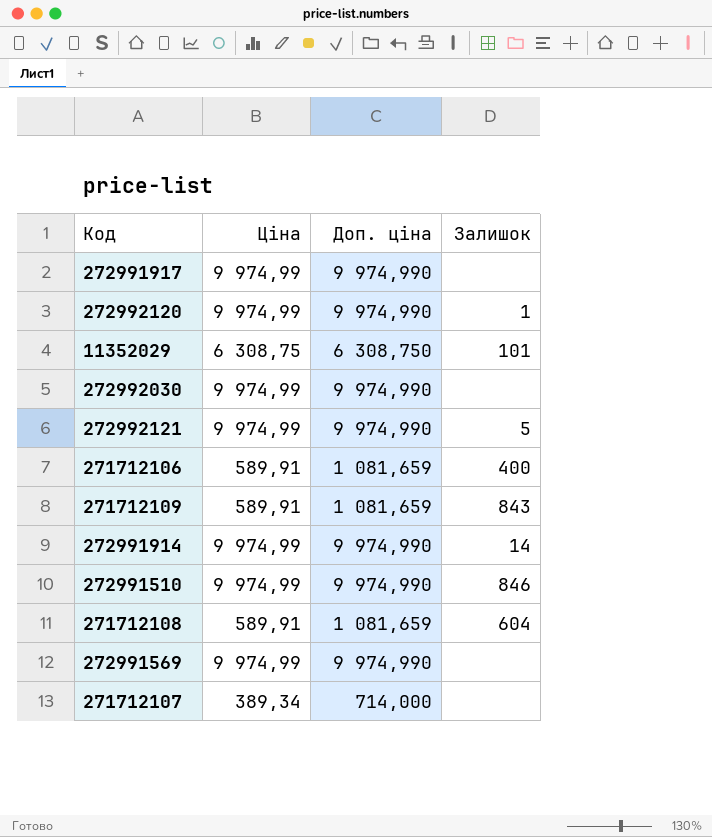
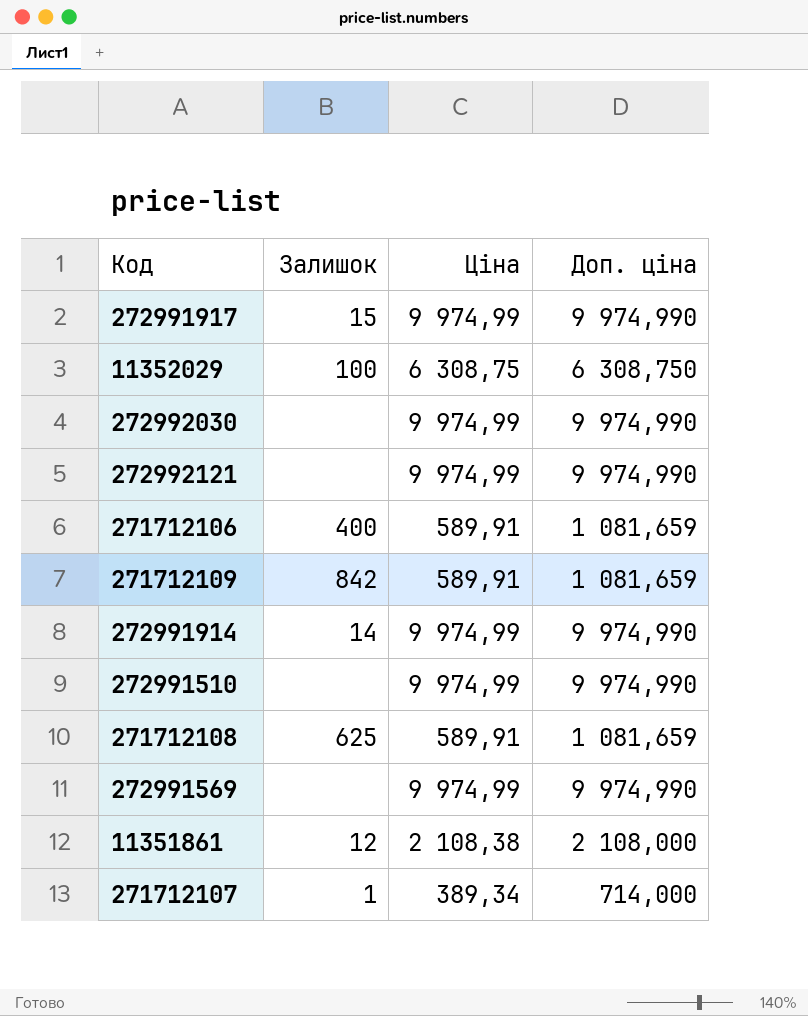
column Залишок | position: 4 -> 2
row 272992120: 9 974,99 | 9 974,990 | 1 -> none
272991917 | Залишок: none -> 15
11352029 | Залишок: 101 -> 100
272992121 | Залишок: 5 -> none
271712109 | Залишок: 843 -> 842
272991510 | Залишок: 846 -> none
271712108 | Залишок: 604 -> 625
row 11351861: none -> 12 | 2 108,38 | 2 108,000
271712107 | Залишок: none -> 1

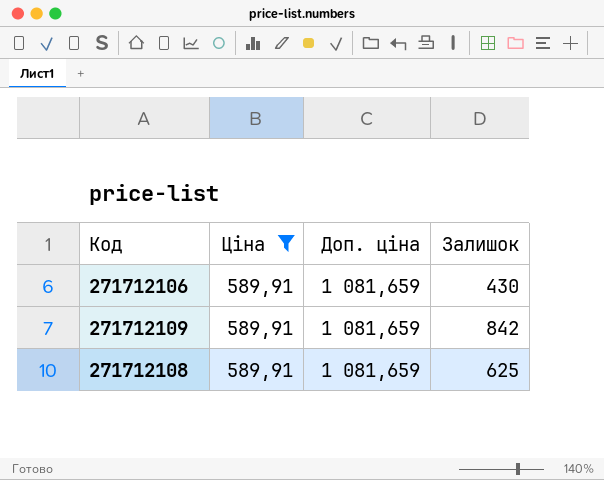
filter: none -> Ціна = 589,91
column Залишок | position: 2 -> 4
271712106 | Залишок: 400 -> 430

